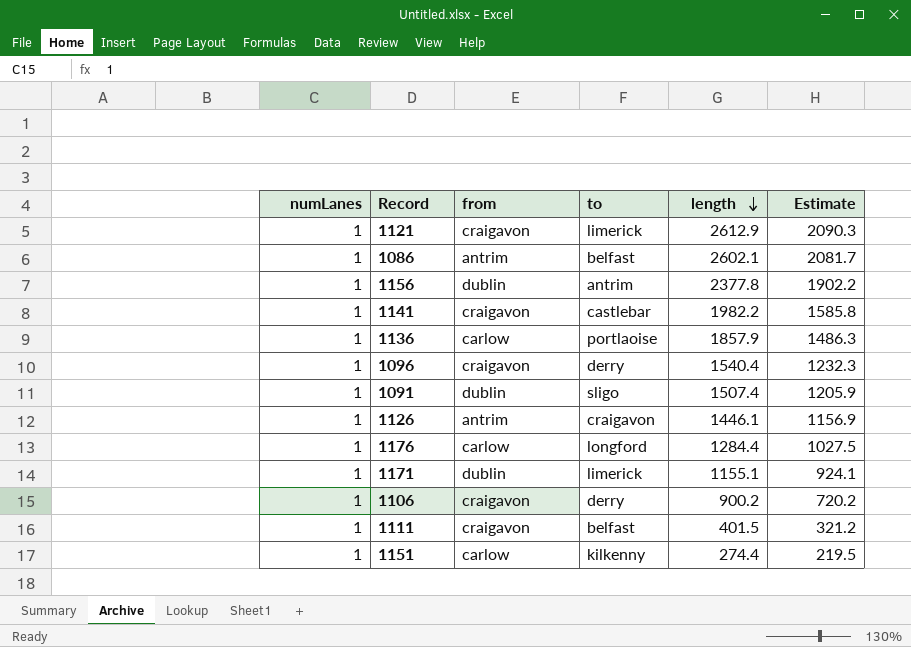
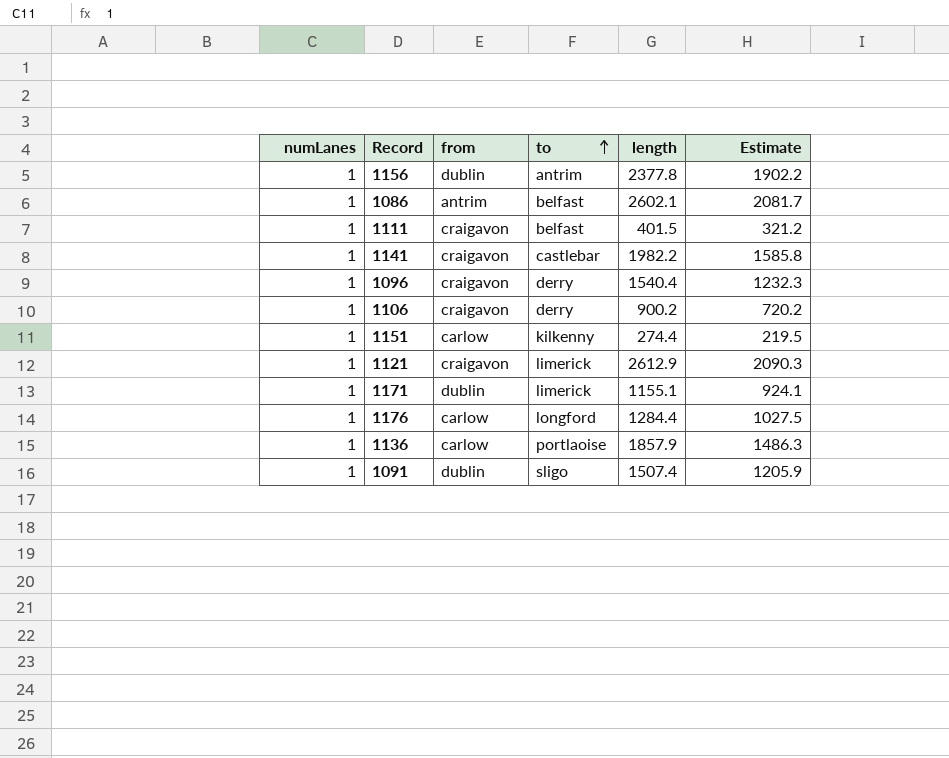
row order: length descending -> to ascending
row 1126: 1 | antrim | craigavon | 1446.1 | 1156.9 -> none

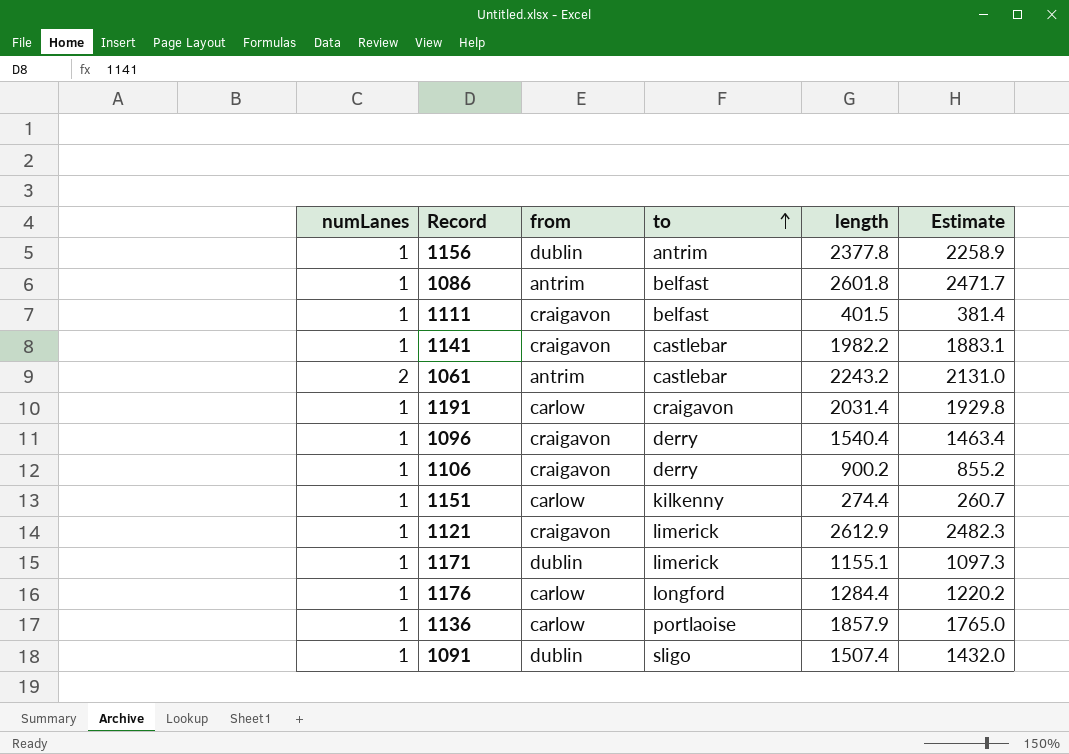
column Estimate | formula: [length] * 0.8 -> [length] * 0.95
1086 | length: 2602.1 -> 2601.8
row 1061: none -> 2 | antrim | castlebar | 2243.2 | 2131.0
row 1191: none -> 1 | carlow | craigavon | 2031.4 | 1929.8

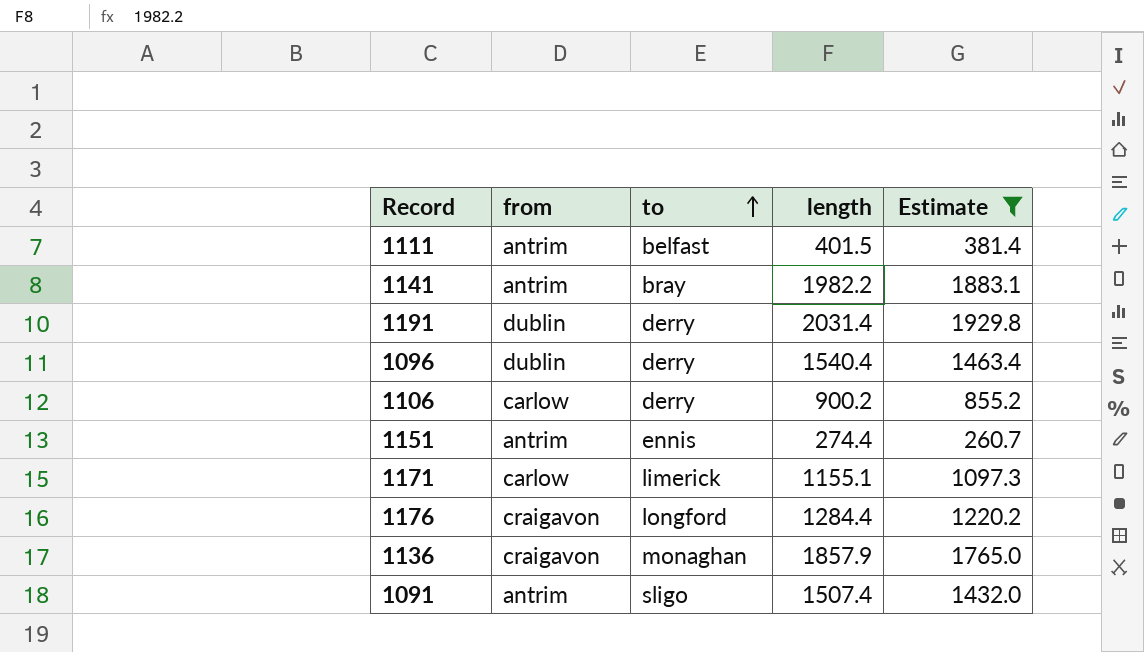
filter: none -> Estimate <= 1929.8
column numLanes | position: 1 -> none
1111 | from: craigavon -> antrim
1141 | from: craigavon -> antrim
1141 | to: castlebar -> bray
1191 | from: carlow -> dublin
1191 | to: craigavon -> derry
1096 | from: craigavon -> dublin
1106 | from: craigavon -> carlow
1151 | from: carlow -> antrim
1151 | to: kilkenny -> ennis
1171 | from: dublin -> carlow
1176 | from: carlow -> craigavon
1136 | from: carlow -> craigavon
1136 | to: portlaoise -> monaghan
1091 | from: dublin -> antrim

